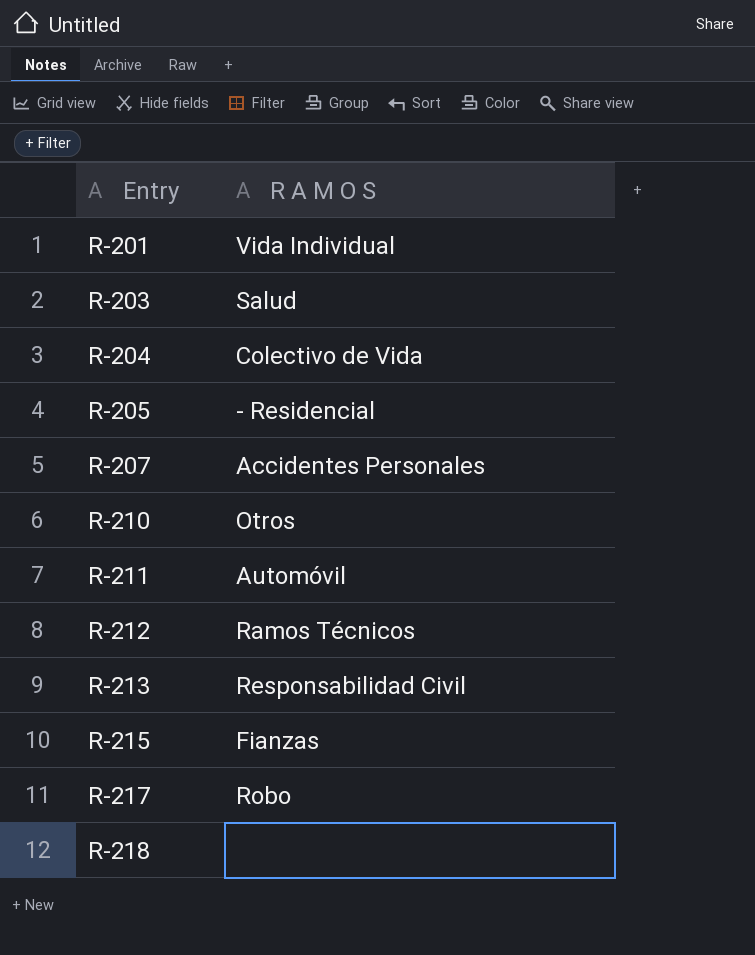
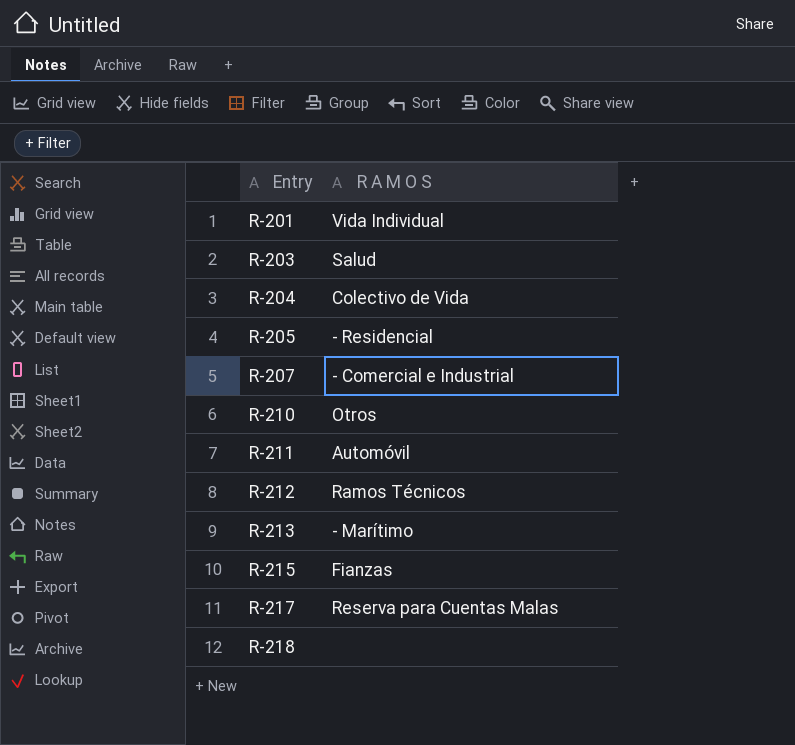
R-207 | R A M O S: Accidentes Personales -> - Comercial e Industrial
R-213 | R A M O S: Responsabilidad Civil -> - Marítimo
R-217 | R A M O S: Robo -> Reserva para Cuentas Malas

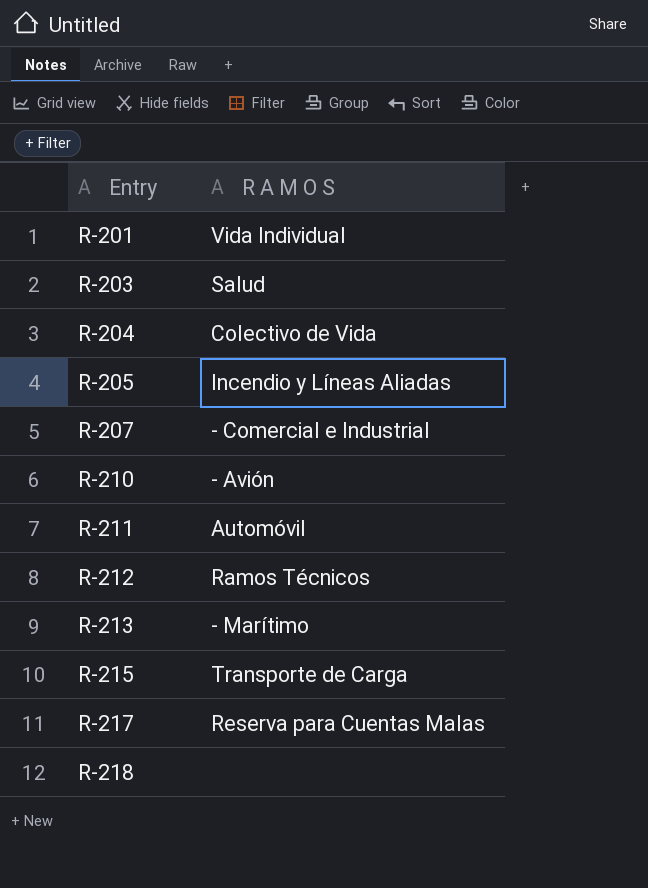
R-205 | R A M O S: - Residencial -> Incendio y Líneas Aliadas
R-210 | R A M O S: Otros -> - Avión
R-215 | R A M O S: Fianzas -> Transporte de Carga

